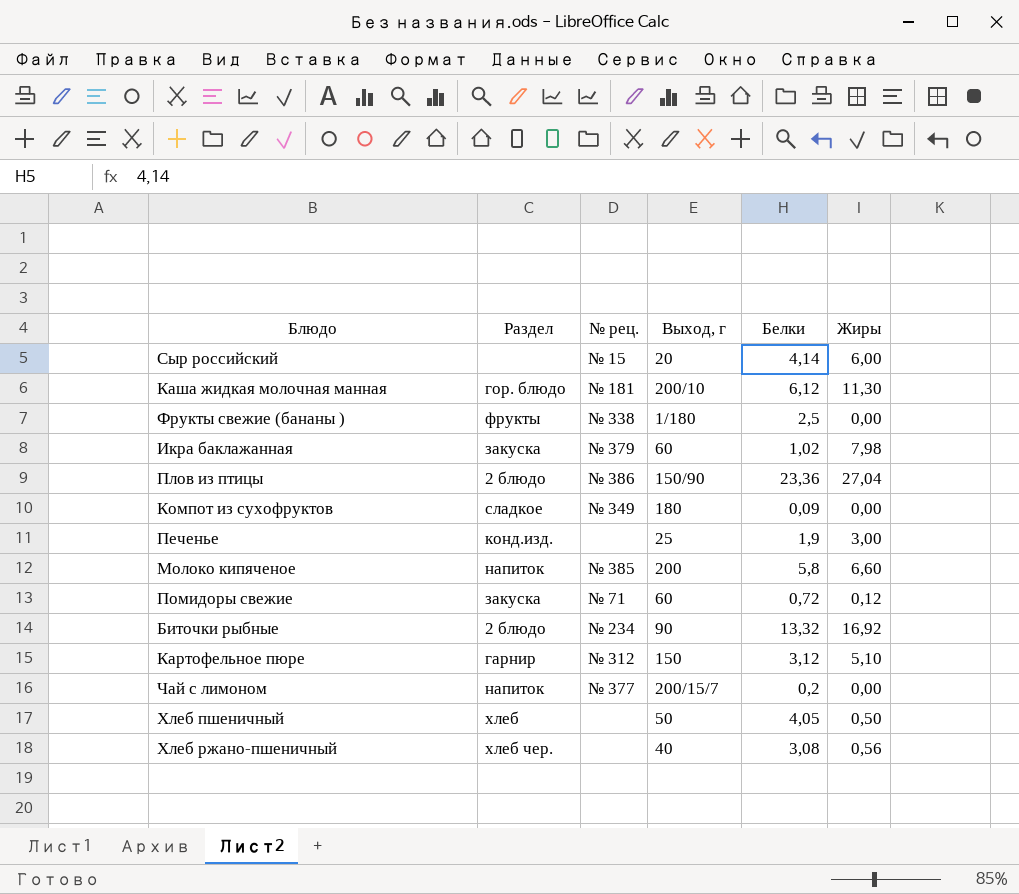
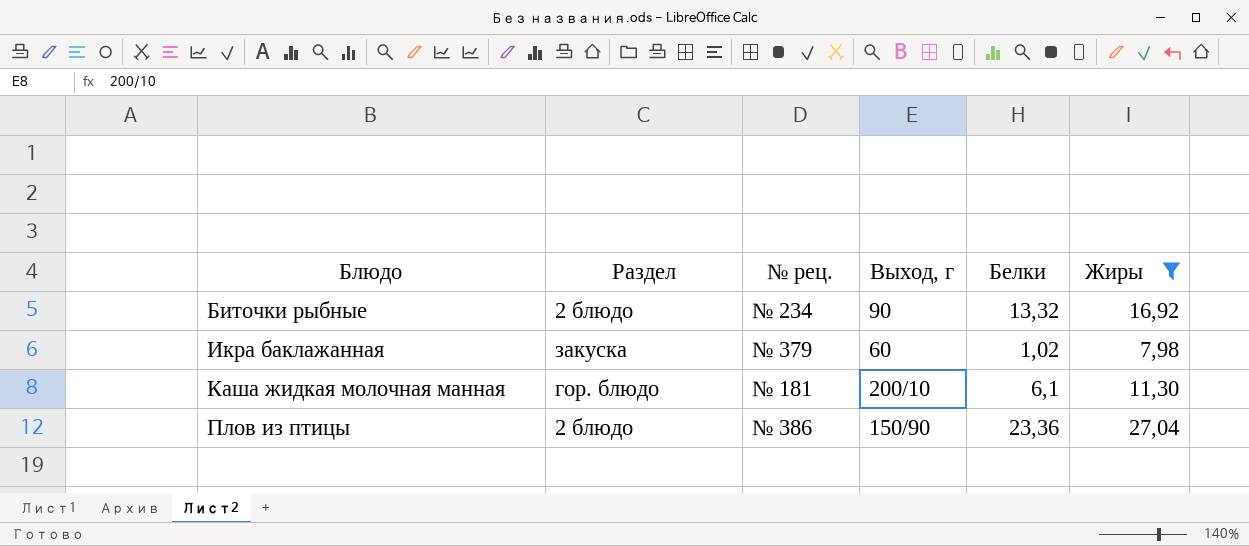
filter: none -> Жиры >= 7,98
row order: none -> Блюдо ascending
Каша жидкая молочная манная | Белки: 6,12 -> 6,1

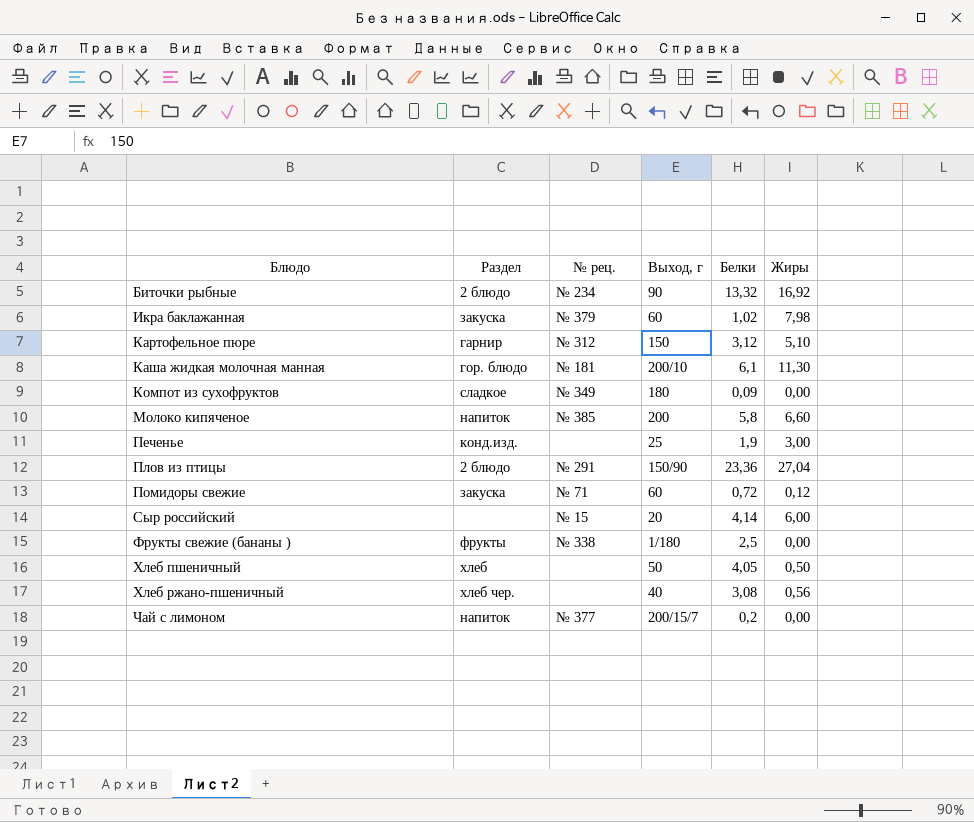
filter: Жиры >= 7,98 -> none
Плов из птицы | № рец.: № 386 -> № 291

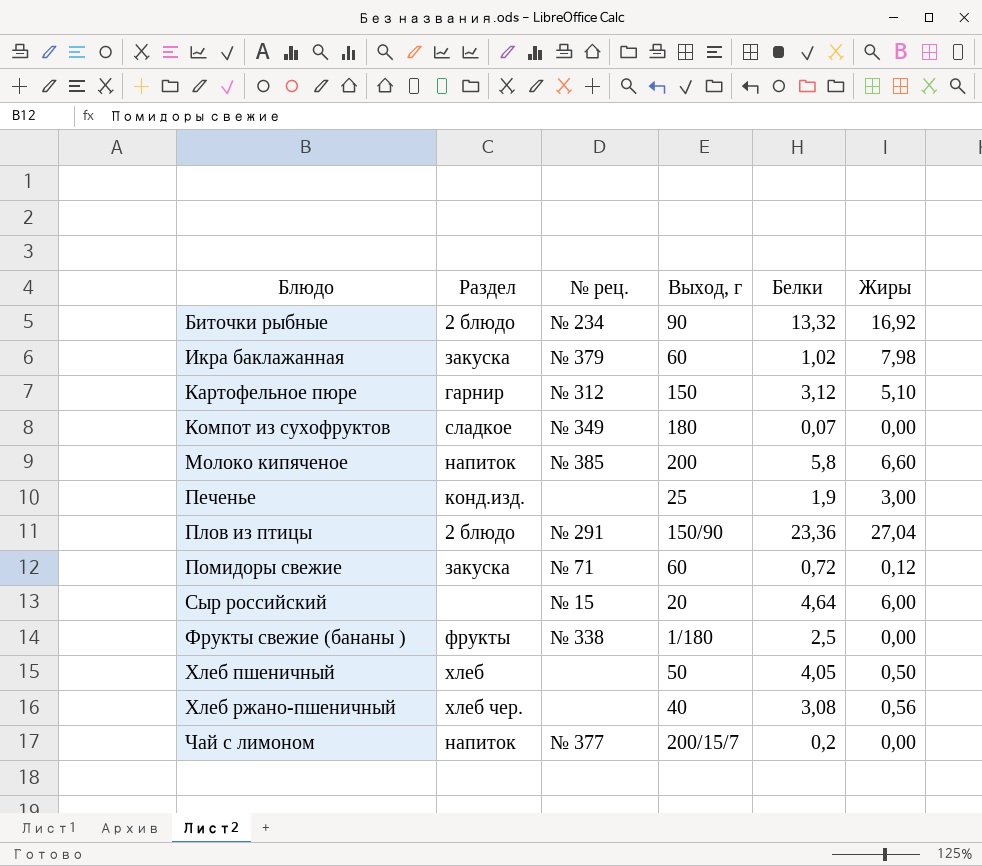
row Каша жидкая молочная манная: гор. блюдо | № 181 | 200/10 | 6,1 | 11,30 -> none
Компот из сухофруктов | Белки: 0,09 -> 0,07
Сыр российский | Белки: 4,14 -> 4,64

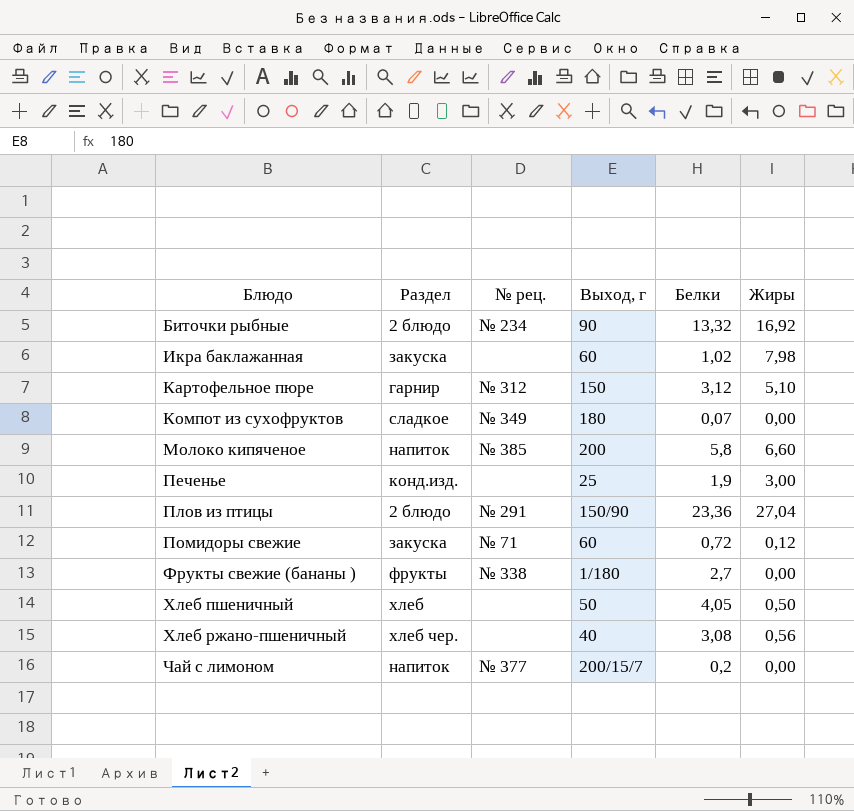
row Сыр российский: none | № 15 | 20 | 4,64 | 6,00 -> none
Икра баклажанная | № рец.: № 379 -> none
Фрукты свежие (бананы ) | Белки: 2,5 -> 2,7

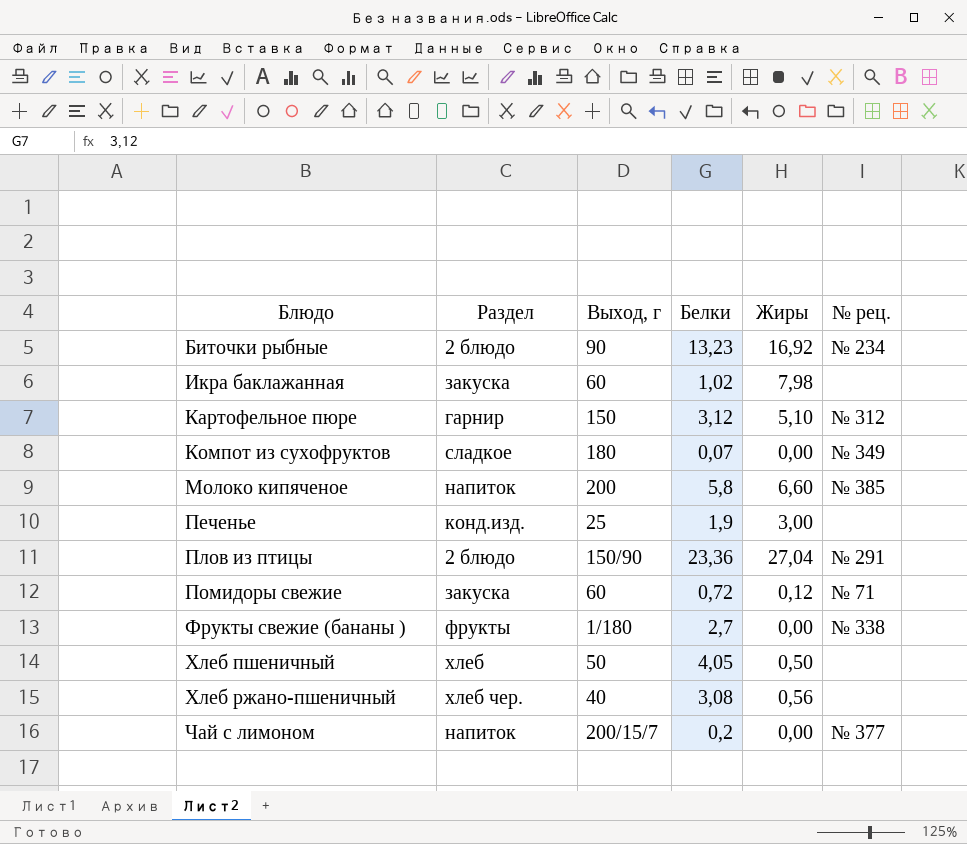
column № рец. | position: 3 -> 6
Биточки рыбные | Белки: 13,32 -> 13,23

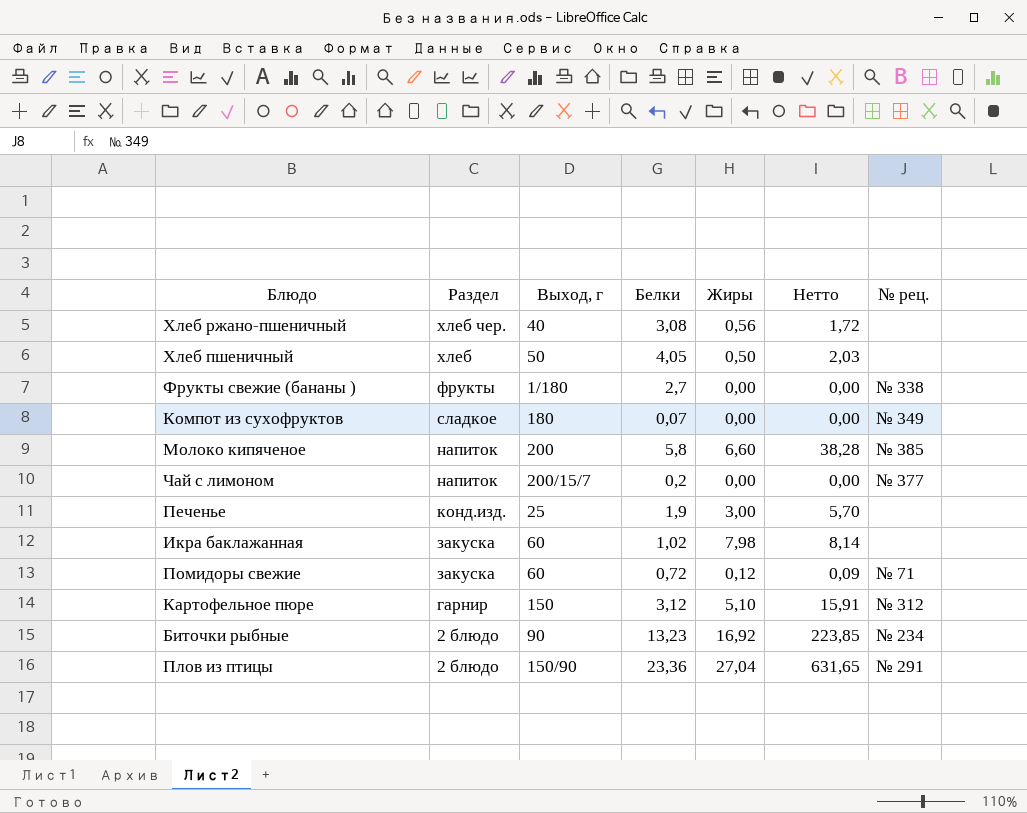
row order: Блюдо ascending -> Раздел descending
column Нетто | formula: none -> [Белки] * [Жиры]

